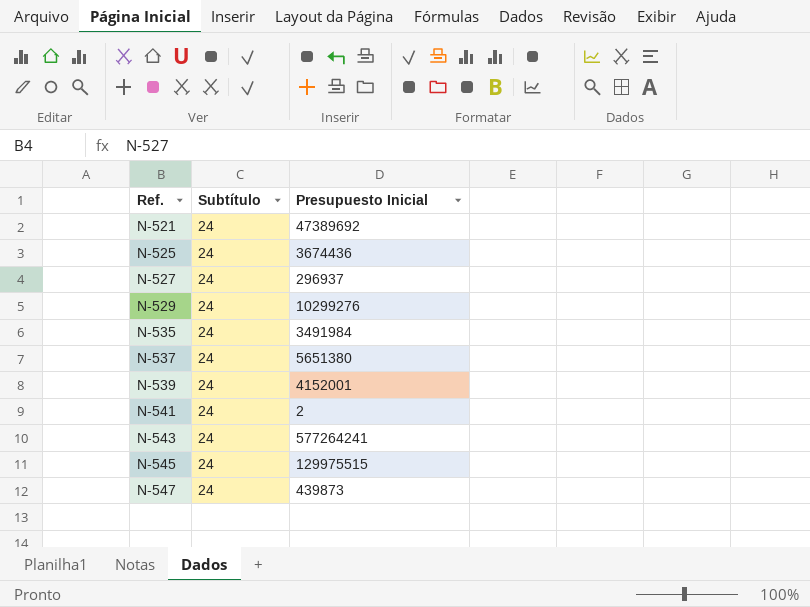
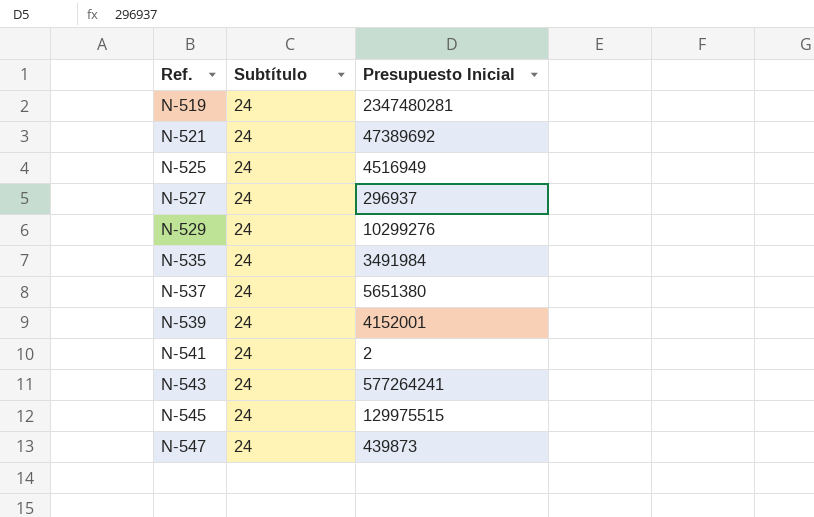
row N-519: none -> 24 | 2347480281
N-525 | Presupuesto Inicial: 3674436 -> 4516949

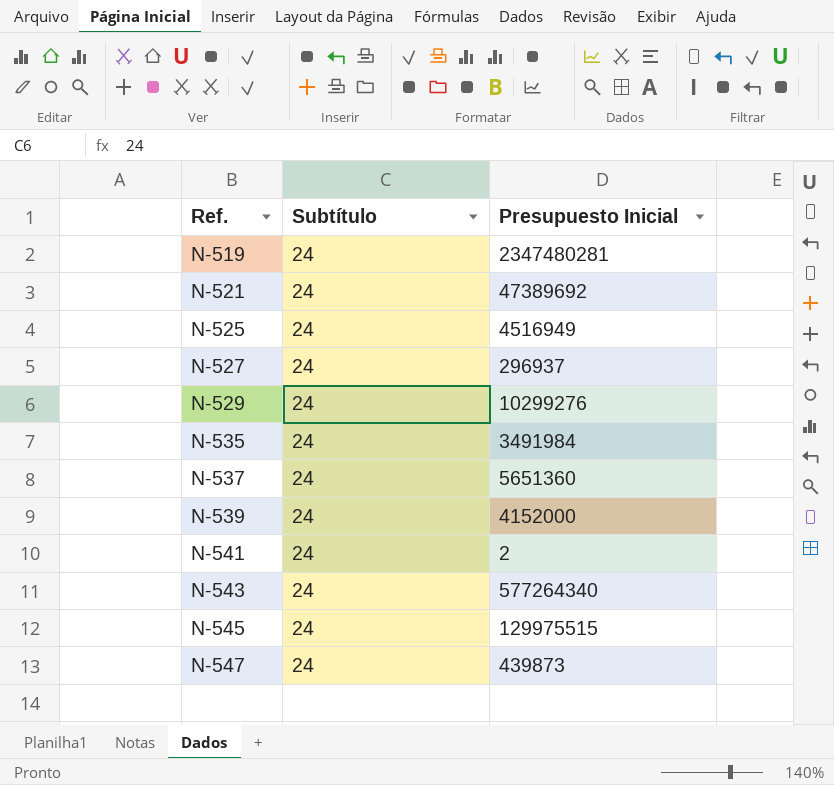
N-537 | Presupuesto Inicial: 5651380 -> 5651360
N-539 | Presupuesto Inicial: 4152001 -> 4152000
N-543 | Presupuesto Inicial: 577264241 -> 577264340

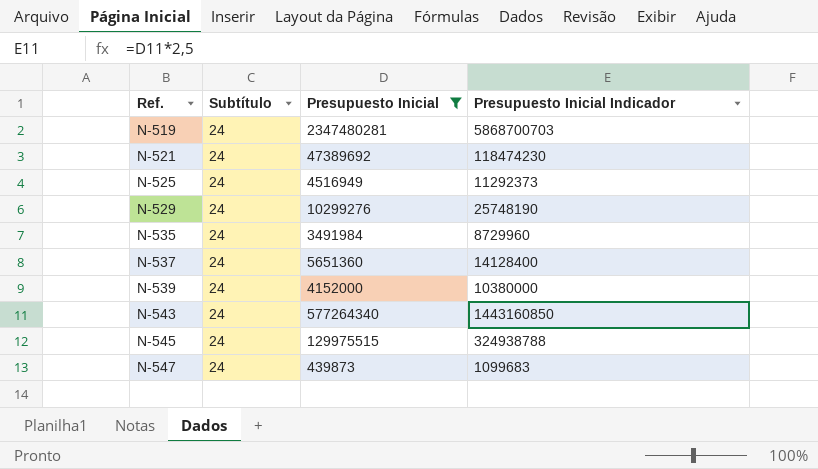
filter: none -> Presupuesto Inicial >= 439873
column Presupuesto Inicial Indicador | formula: none -> [Presupuesto Inicial] * 2,5

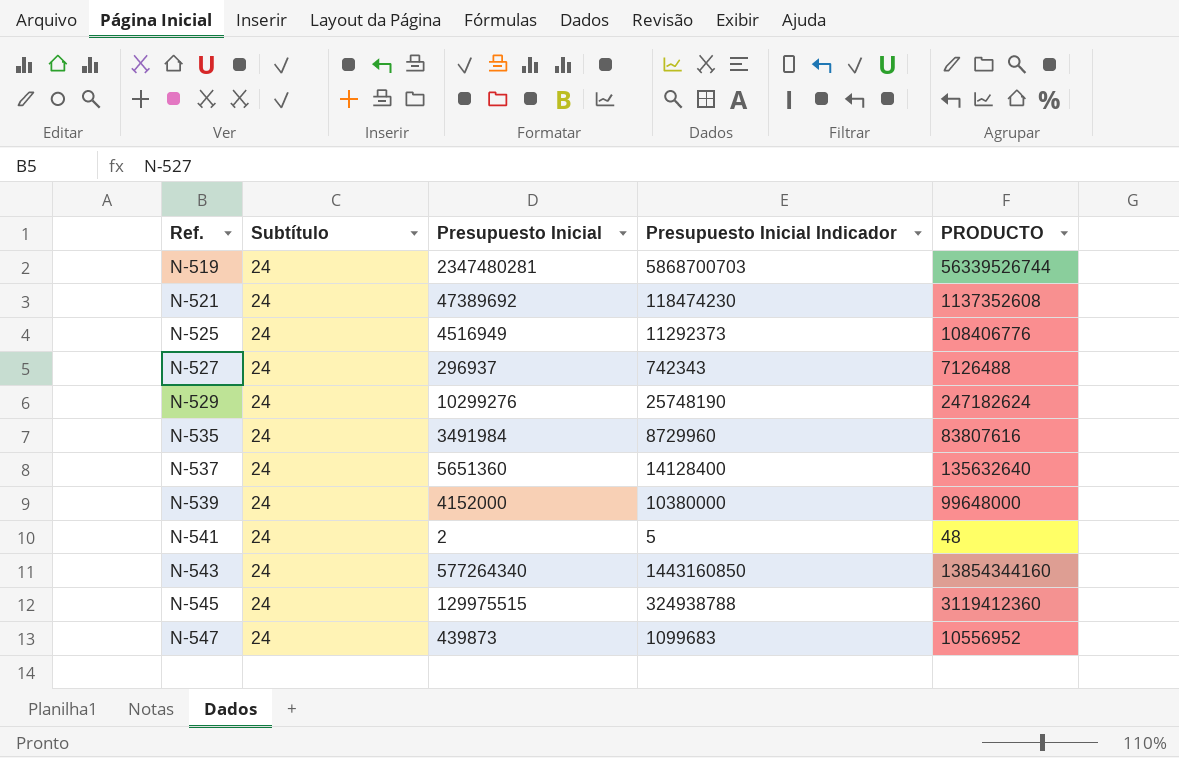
filter: Presupuesto Inicial >= 439873 -> none
column PRODUCTO | formula: none -> [Subtítulo] * [Presupuesto Inicial]

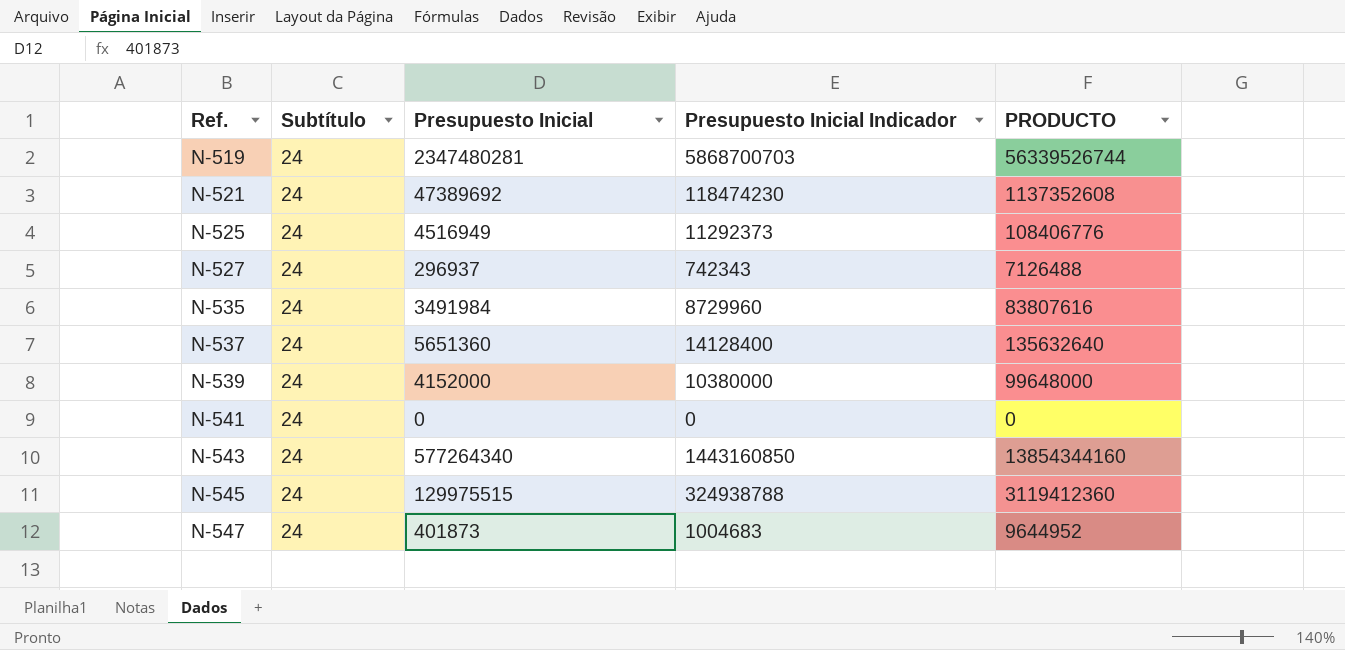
row N-529: 24 | 10299276 | 25748190 | 247182624 -> none
N-541 | Presupuesto Inicial: 2 -> 0
N-541 | Presupuesto Inicial Indicador: 5 -> 0
N-541 | PRODUCTO: 48 -> 0
N-547 | Presupuesto Inicial: 439873 -> 401873
N-547 | Presupuesto Inicial Indicador: 1099683 -> 1004683
N-547 | PRODUCTO: 10556952 -> 9644952

